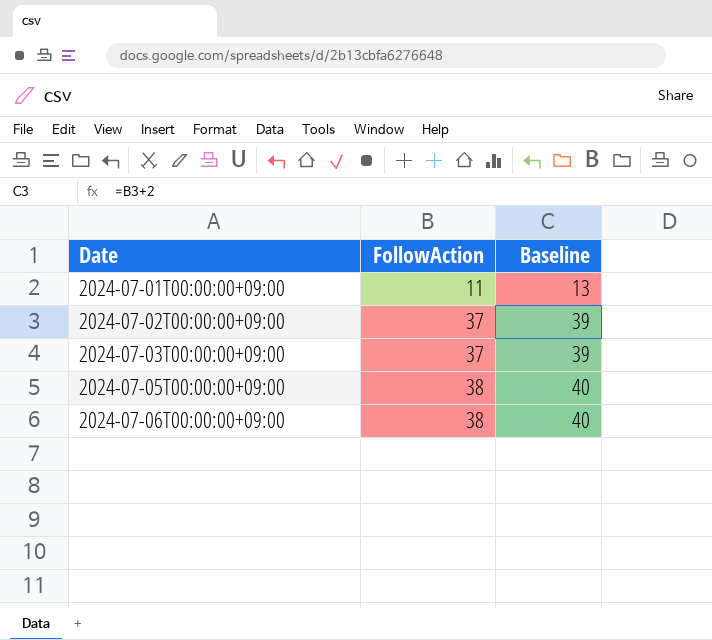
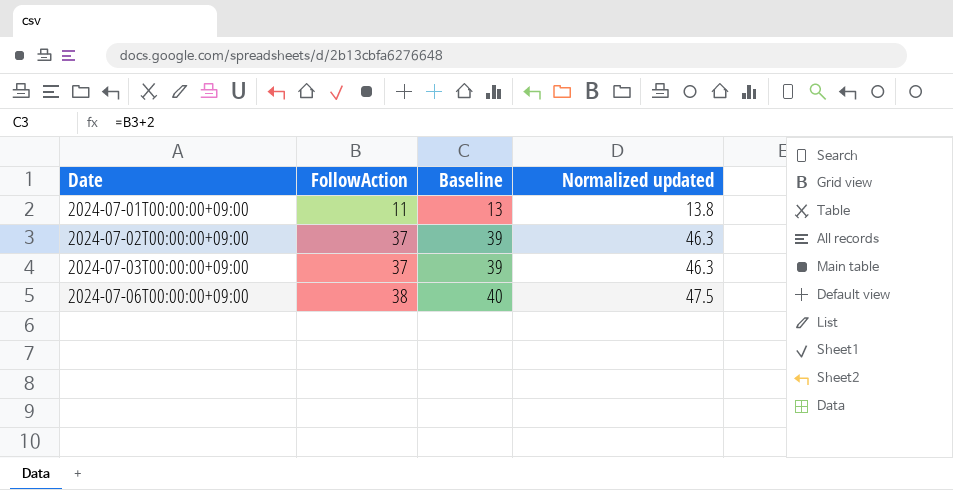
column Normalized updated | formula: none -> [FollowAction] * 1.25
row 2024-07-05T00:00:00+09:00: 38 | 40 -> none

